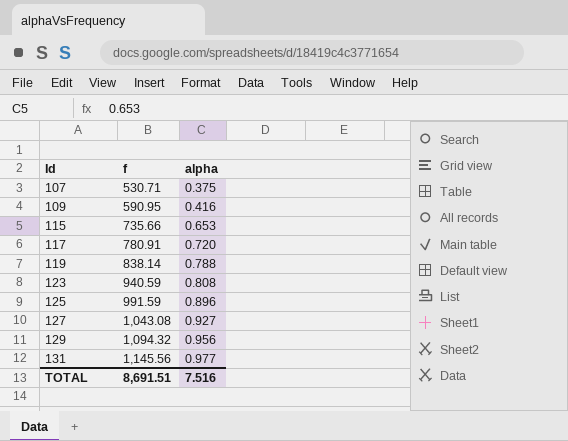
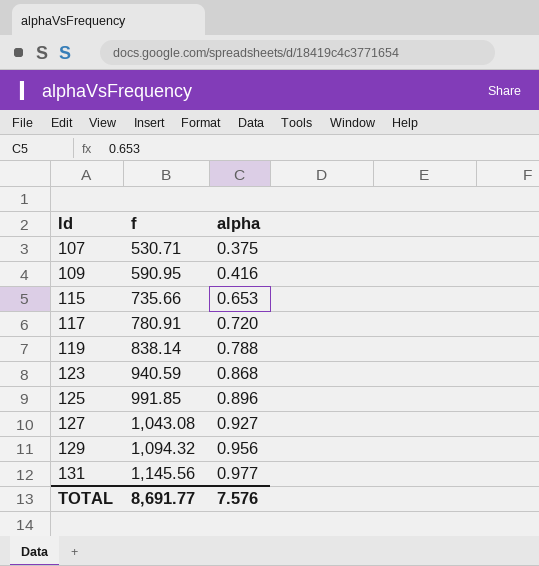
123 | alpha: 0.808 -> 0.868
125 | f: 991.59 -> 991.85
TOTAL | f: 8,691.51 -> 8,691.77
TOTAL | alpha: 7.516 -> 7.576

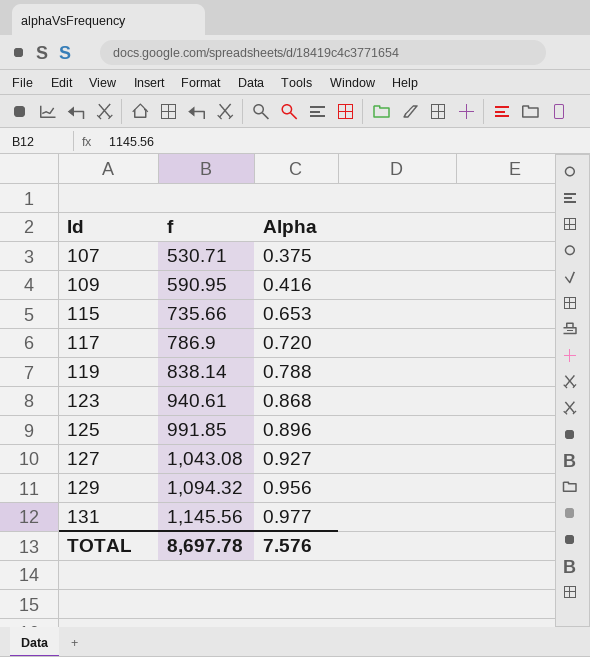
column name: alpha -> Alpha
117 | f: 780.91 -> 786.9
123 | f: 940.59 -> 940.61
TOTAL | f: 8,691.77 -> 8,697.78

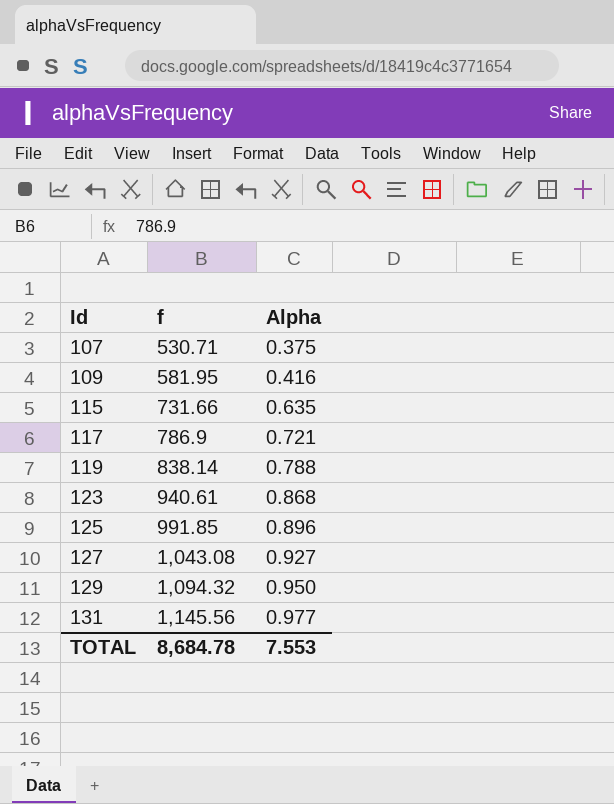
109 | f: 590.95 -> 581.95
115 | f: 735.66 -> 731.66
115 | Alpha: 0.653 -> 0.635
117 | Alpha: 0.720 -> 0.721
129 | Alpha: 0.956 -> 0.950
TOTAL | f: 8,697.78 -> 8,684.78
TOTAL | Alpha: 7.576 -> 7.553

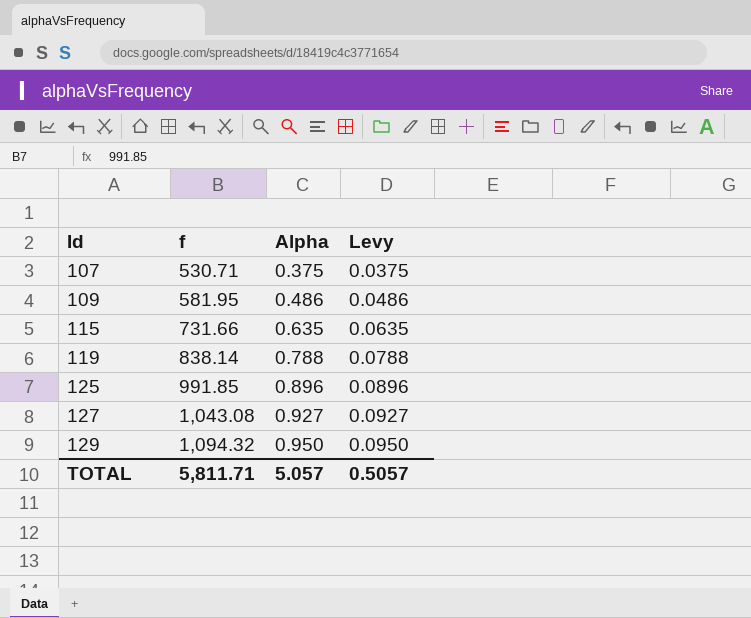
column Levy | formula: none -> [Alpha] * 0.1
row 117: 786.9 | 0.721 -> none
row 123: 940.61 | 0.868 -> none
row 131: 1,145.56 | 0.977 -> none
109 | Alpha: 0.416 -> 0.486
TOTAL | f: 8,684.78 -> 5,811.71
TOTAL | Alpha: 7.553 -> 5.057

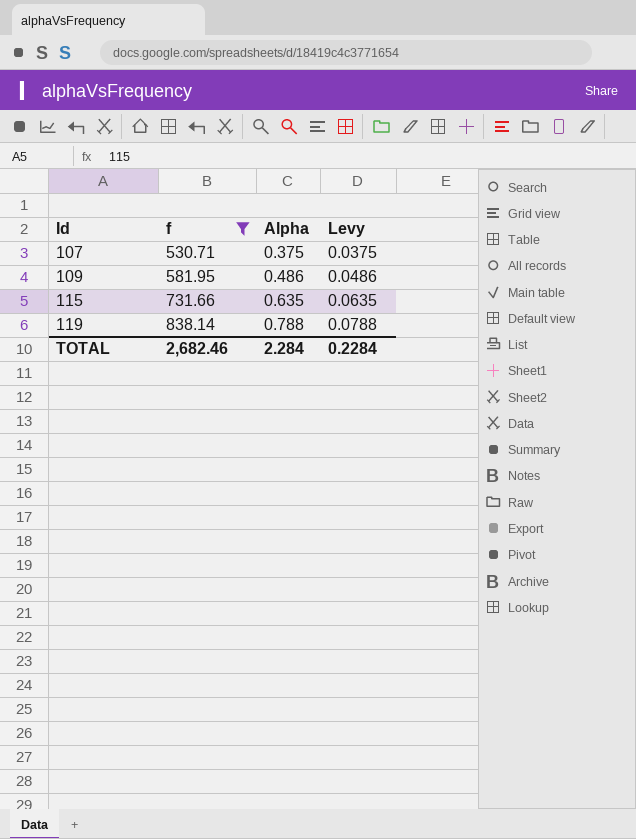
filter: none -> f <= 838.14
TOTAL | f: 5,811.71 -> 2,682.46
TOTAL | Alpha: 5.057 -> 2.284
TOTAL | Levy: 0.5057 -> 0.2284

